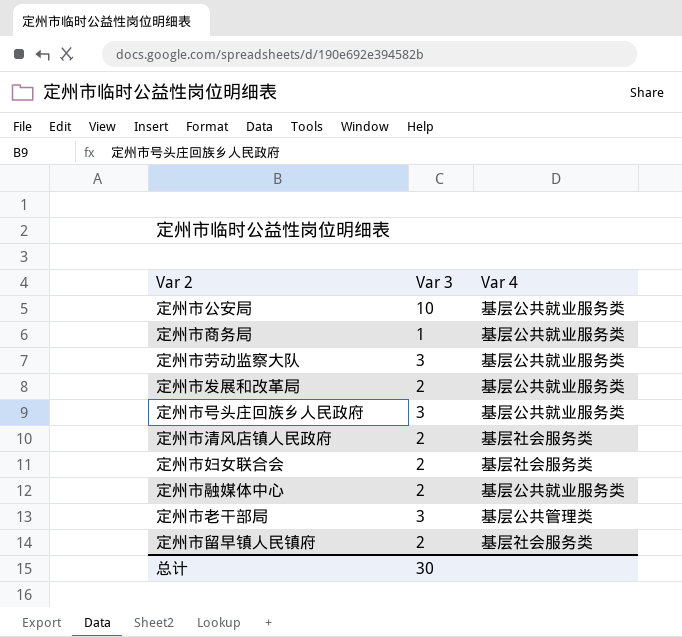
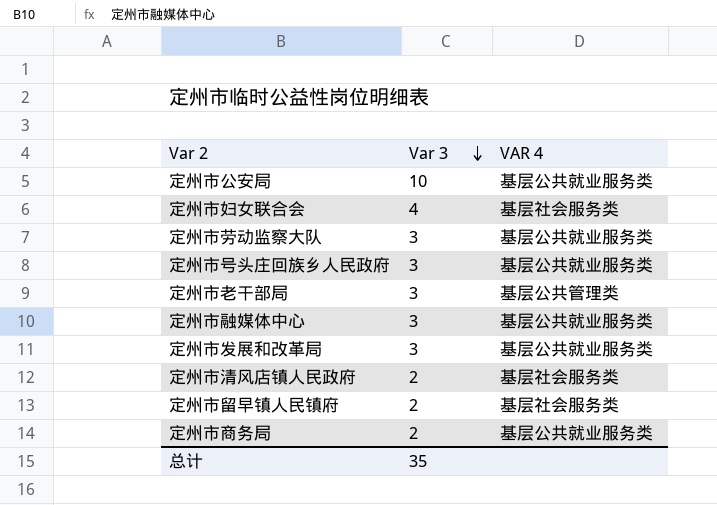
row order: none -> Var 3 descending
column name: Var 4 -> VAR 4
定州市妇女联合会 | Var 3: 2 -> 4
定州市融媒体中心 | Var 3: 2 -> 3
定州市发展和改革局 | Var 3: 2 -> 3
定州市商务局 | Var 3: 1 -> 2
总计 | Var 3: 30 -> 35

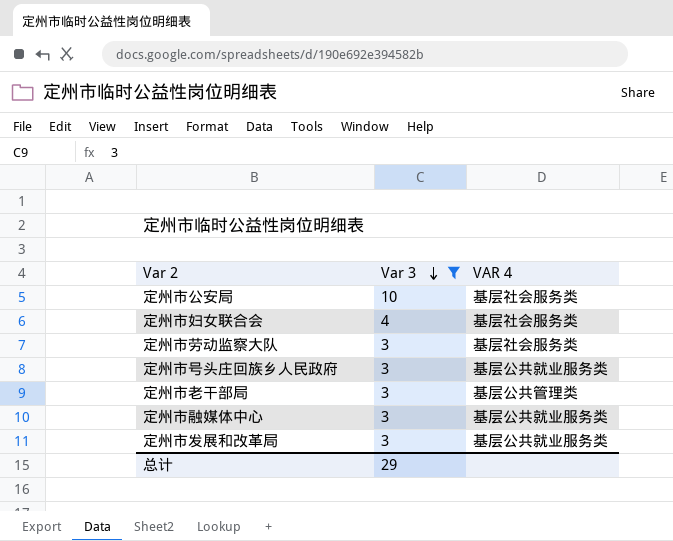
filter: none -> Var 3 != 2
定州市公安局 | VAR 4: 基层公共就业服务类 -> 基层社会服务类
定州市劳动监察大队 | VAR 4: 基层公共就业服务类 -> 基层社会服务类
总计 | Var 3: 35 -> 29

